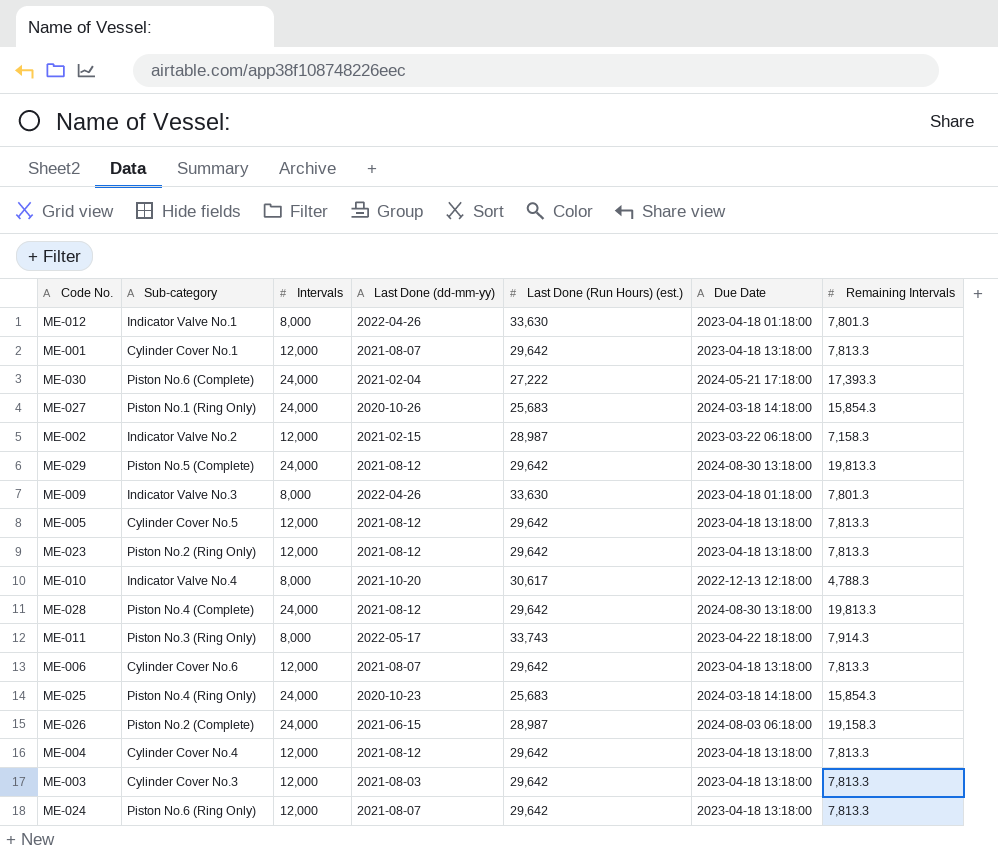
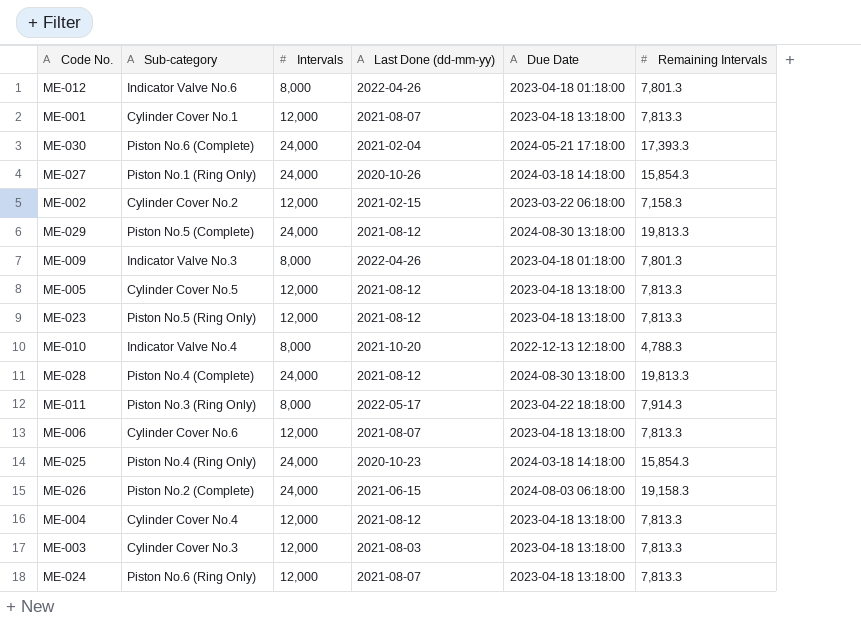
column Last Done (Run Hours) (est.) | position: 5 -> none
ME-012 | Sub-category: Indicator Valve No.1 -> Indicator Valve No.6
ME-002 | Sub-category: Indicator Valve No.2 -> Cylinder Cover No.2
ME-023 | Sub-category: Piston No.2 (Ring Only) -> Piston No.5 (Ring Only)

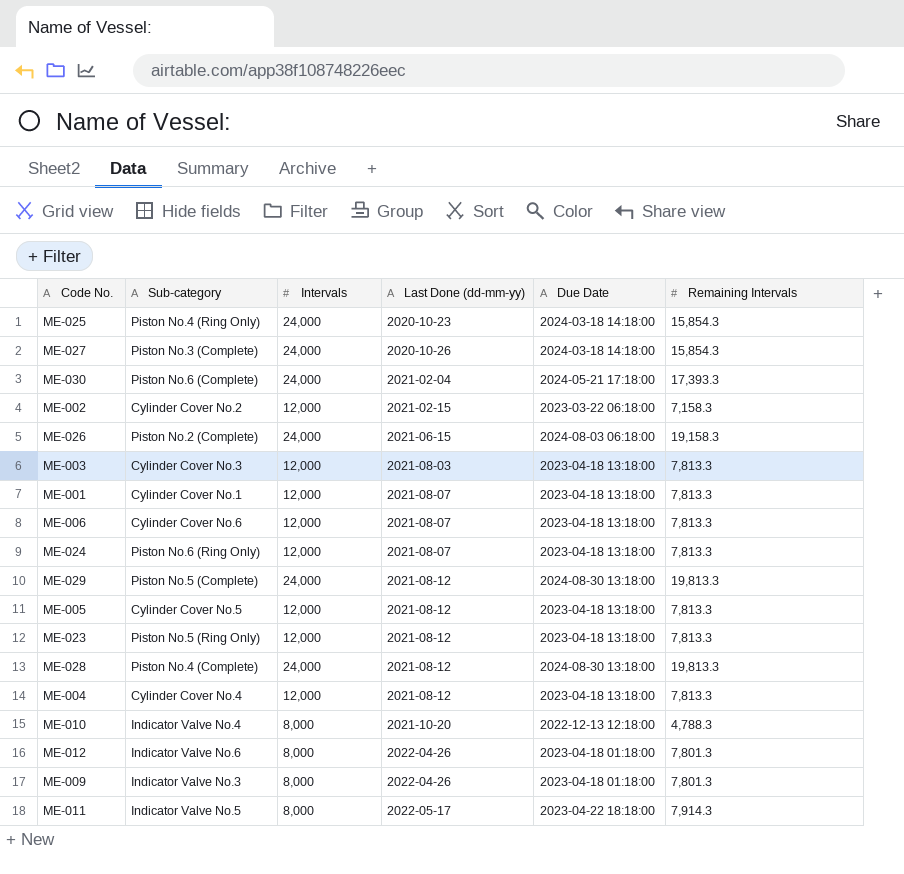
row order: none -> Last Done (dd-mm-yy) ascending
ME-027 | Sub-category: Piston No.1 (Ring Only) -> Piston No.3 (Complete)
ME-011 | Sub-category: Piston No.3 (Ring Only) -> Indicator Valve No.5

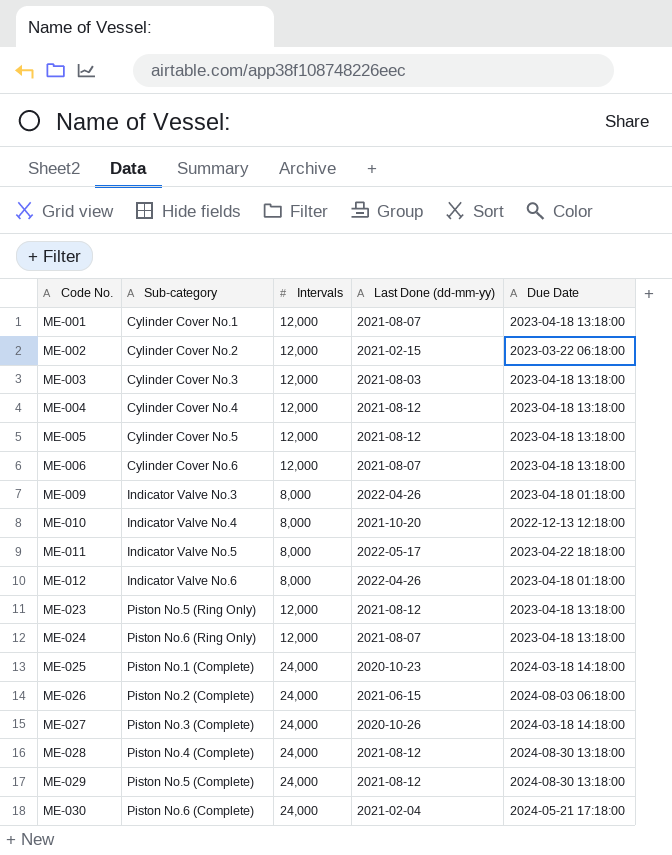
row order: Last Done (dd-mm-yy) ascending -> Code No. ascending
column Remaining Intervals | position: 6 -> none
ME-025 | Sub-category: Piston No.4 (Ring Only) -> Piston No.1 (Complete)

